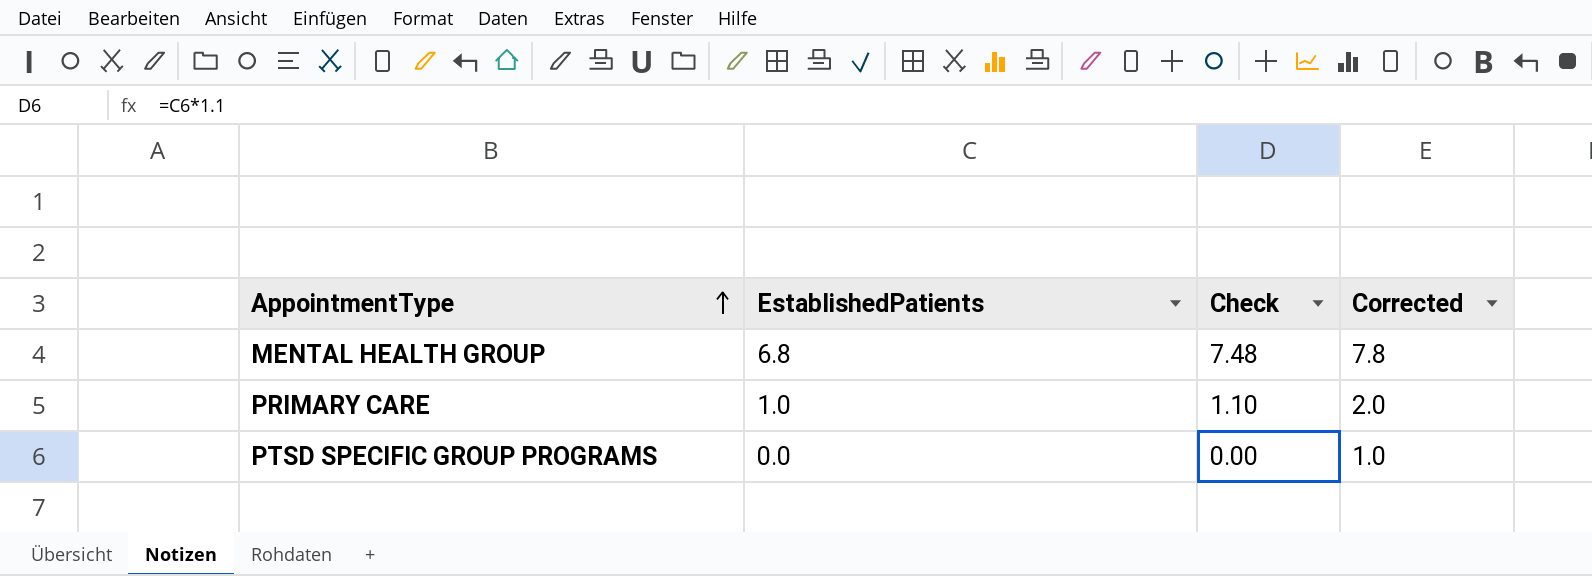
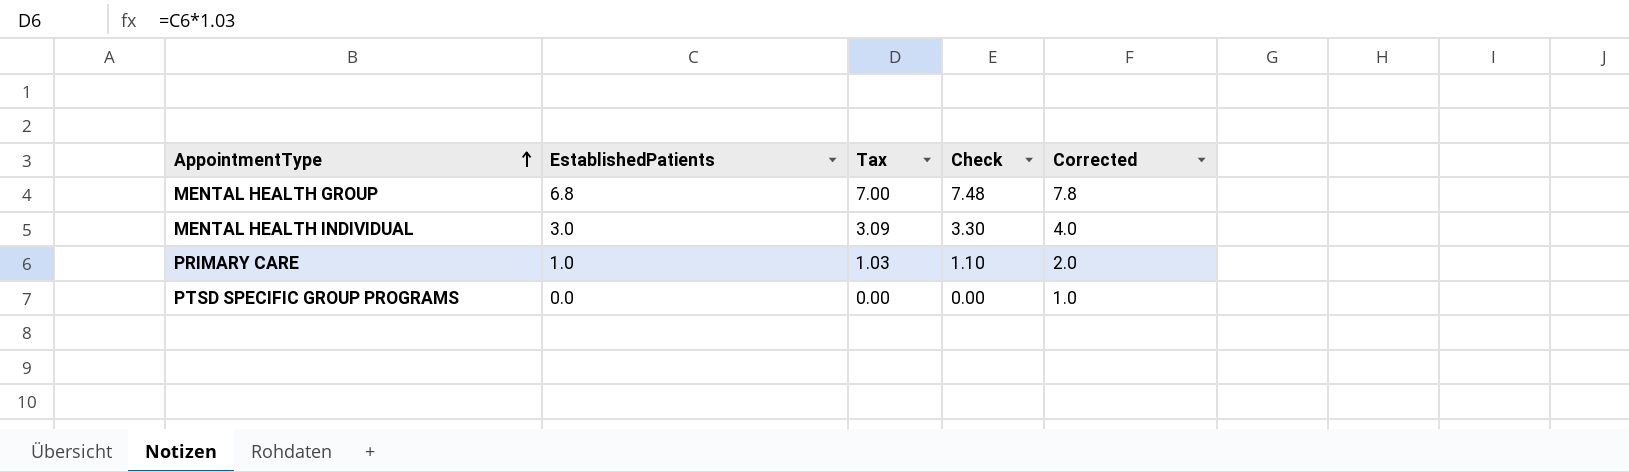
column Tax | formula: none -> [EstablishedPatients] * 1.03
row MENTAL HEALTH INDIVIDUAL: none -> 3.0 | 3.09 | 3.30 | 4.0

